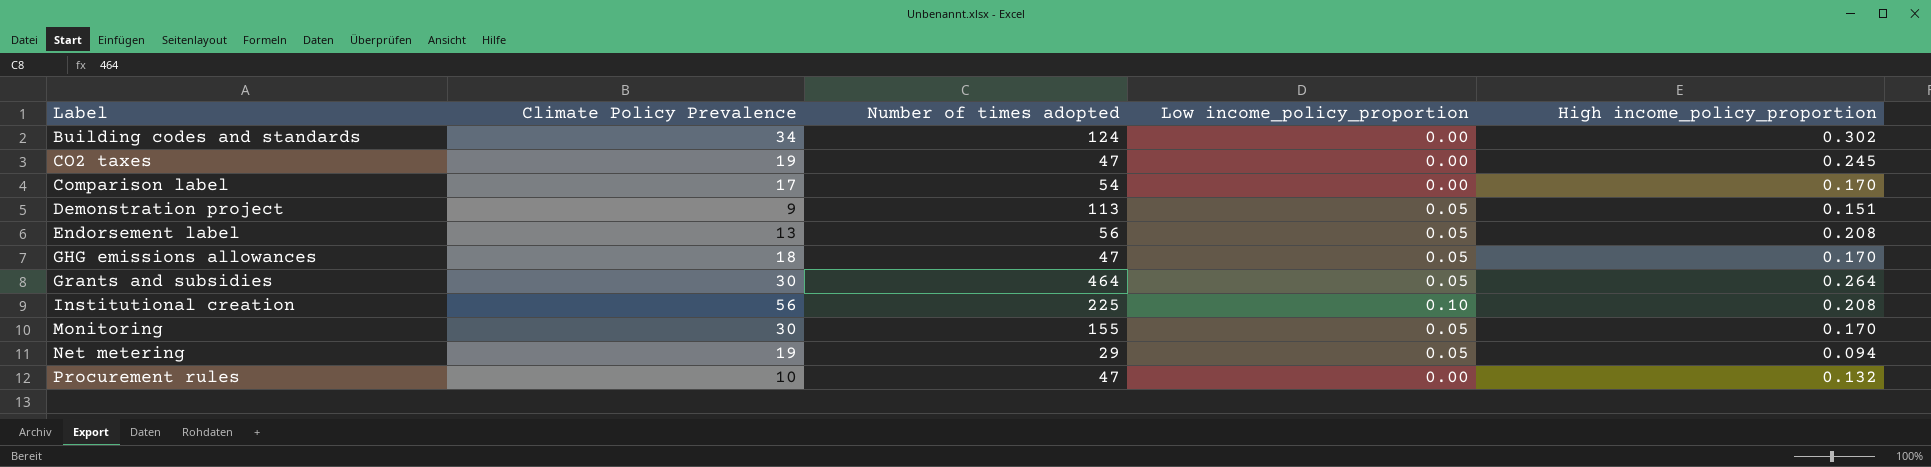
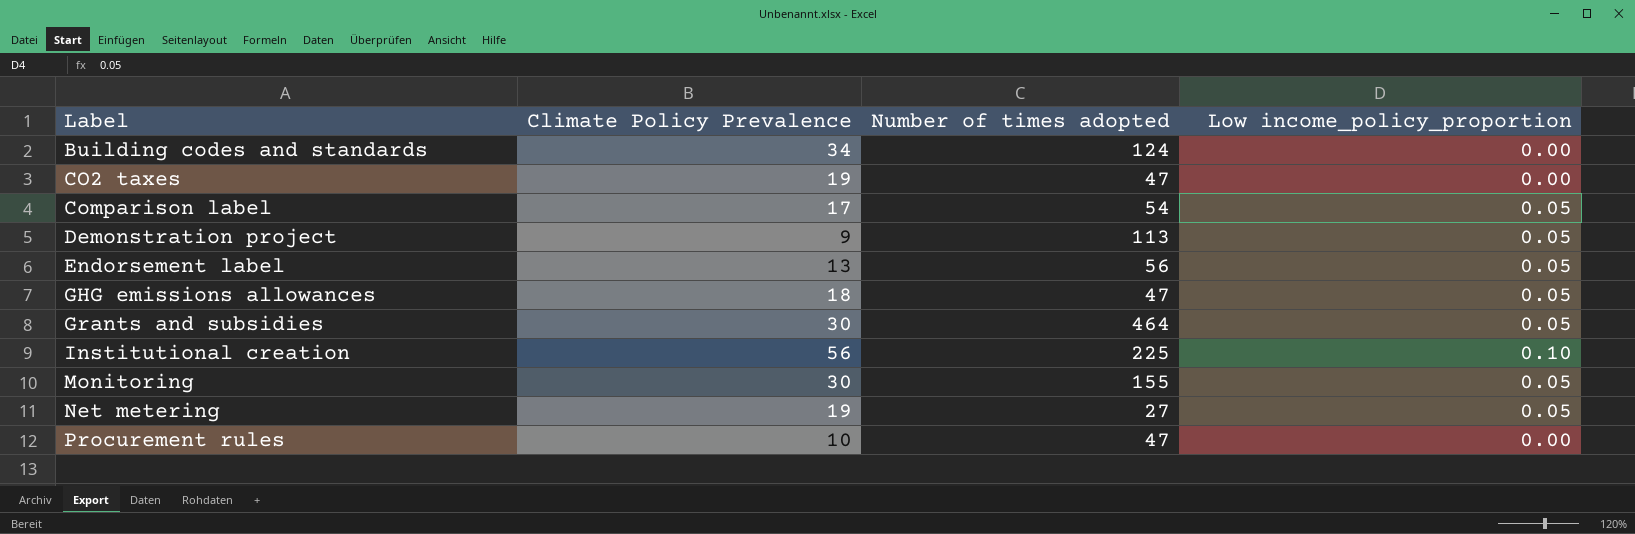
column High income_policy_proportion | position: 5 -> none
Comparison label | Low income_policy_proportion: 0.00 -> 0.05
Net metering | Number of times adopted: 29 -> 27

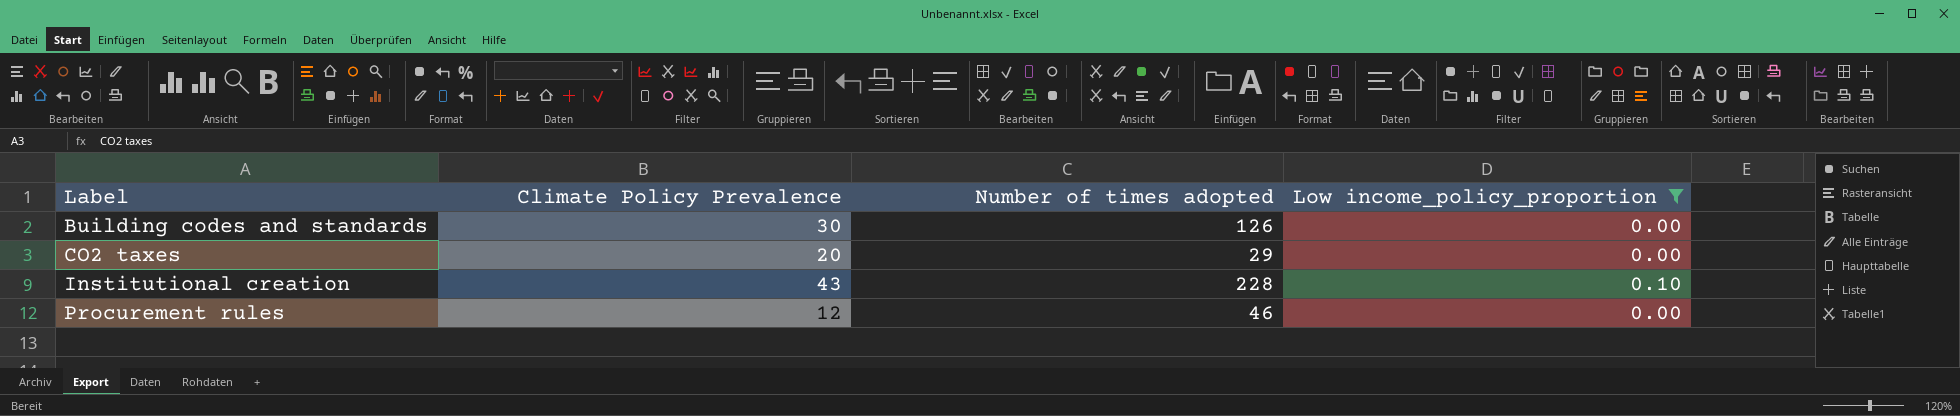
filter: none -> Low income_policy_proportion != 0.05
Building codes and standards | Climate Policy Prevalence: 34 -> 30
Building codes and standards | Number of times adopted: 124 -> 126
CO2 taxes | Climate Policy Prevalence: 19 -> 20
CO2 taxes | Number of times adopted: 47 -> 29
Institutional creation | Climate Policy Prevalence: 56 -> 43
Institutional creation | Number of times adopted: 225 -> 228
Procurement rules | Climate Policy Prevalence: 10 -> 12
Procurement rules | Number of times adopted: 47 -> 46

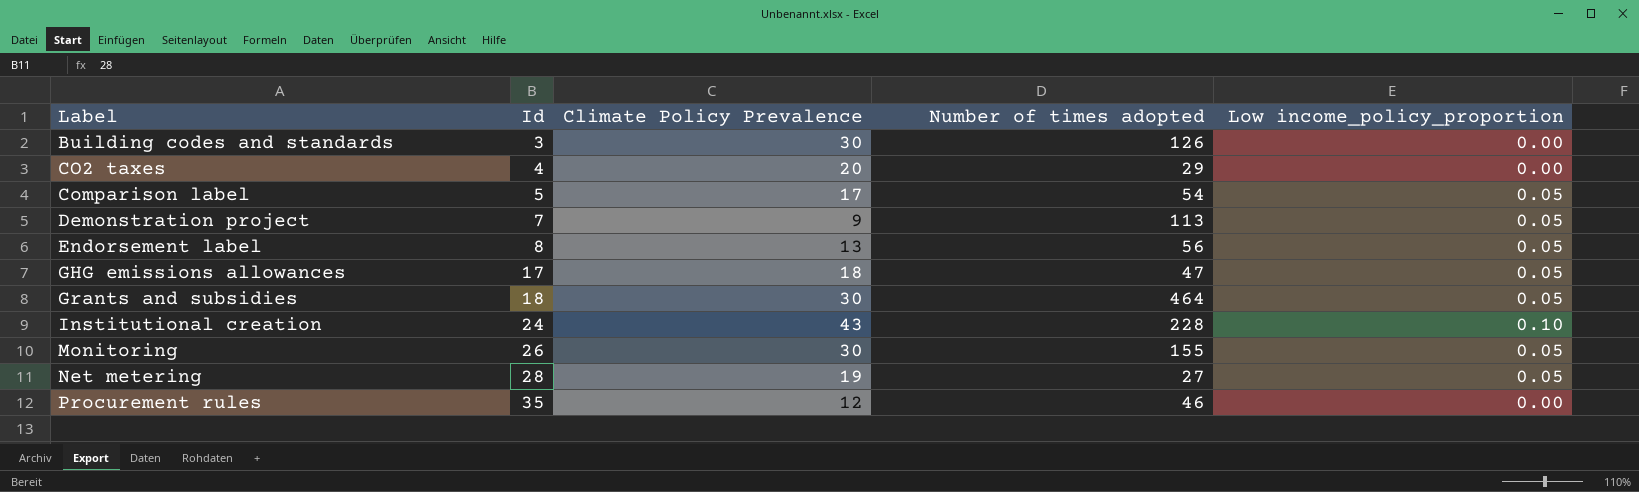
filter: Low income_policy_proportion != 0.05 -> none
column Id | position: none -> 2

